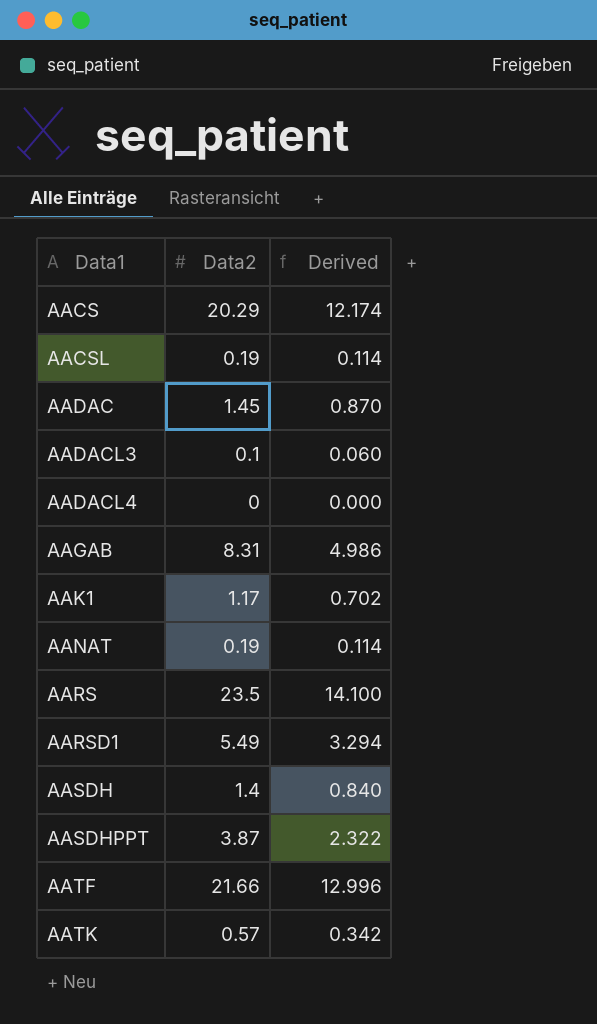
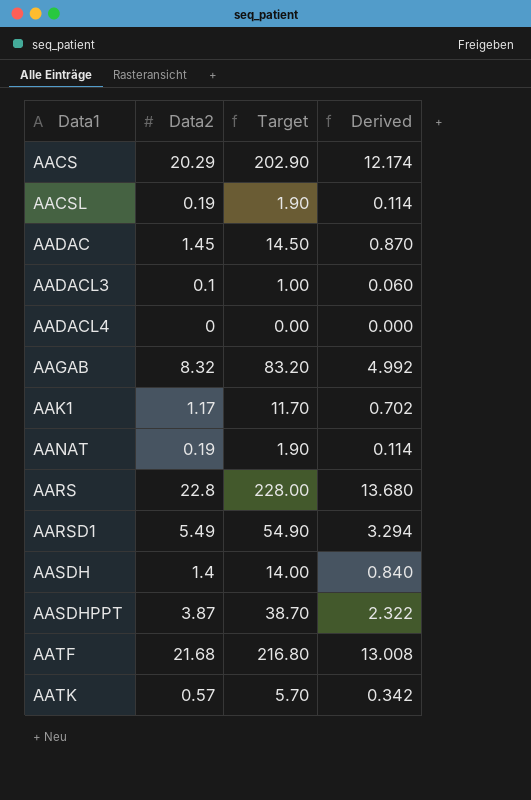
column Target | formula: none -> [Data2] * 10
AAGAB | Data2: 8.31 -> 8.32
AAGAB | Derived: 4.986 -> 4.992
AARS | Data2: 23.5 -> 22.8
AARS | Derived: 14.100 -> 13.680
AATF | Data2: 21.66 -> 21.68
AATF | Derived: 12.996 -> 13.008

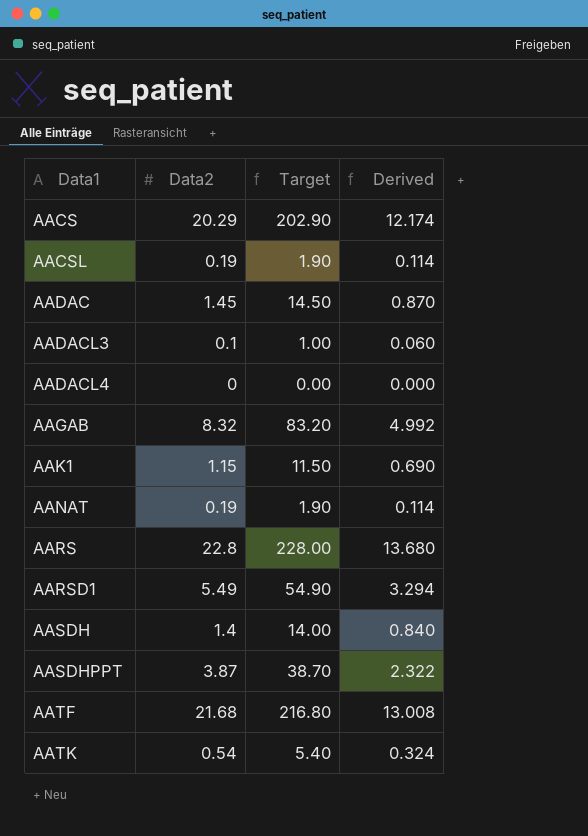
AAK1 | Data2: 1.17 -> 1.15
AAK1 | Target: 11.70 -> 11.50
AAK1 | Derived: 0.702 -> 0.690
AATK | Data2: 0.57 -> 0.54
AATK | Target: 5.70 -> 5.40
AATK | Derived: 0.342 -> 0.324

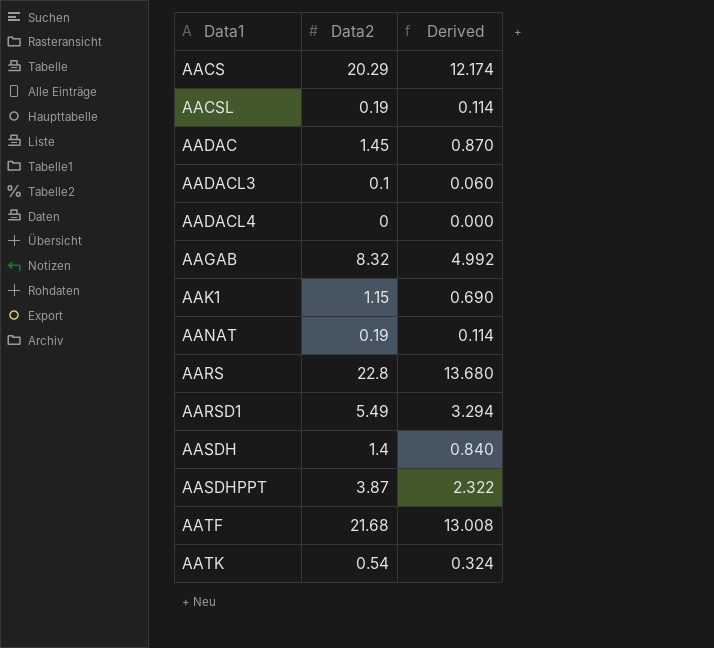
column Target | formula: [Data2] * 10 -> none

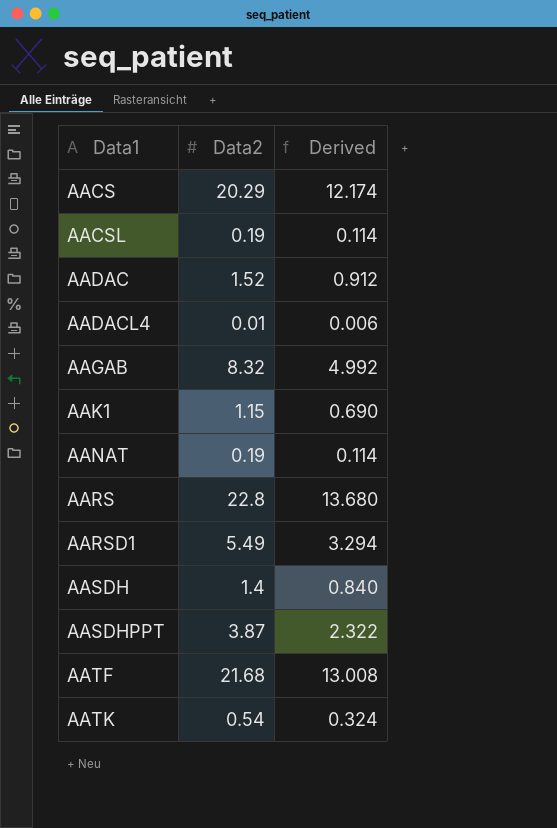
row AADACL3: 0.1 | 0.060 -> none
AADAC | Data2: 1.45 -> 1.52
AADAC | Derived: 0.870 -> 0.912
AADACL4 | Data2: 0 -> 0.01
AADACL4 | Derived: 0.000 -> 0.006

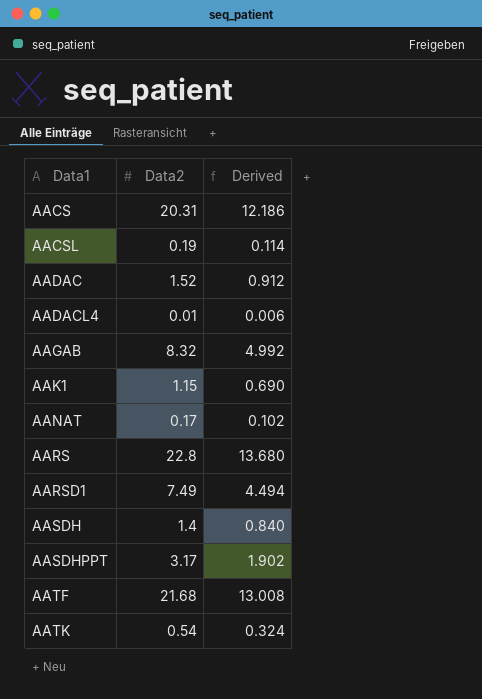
AACS | Data2: 20.29 -> 20.31
AACS | Derived: 12.174 -> 12.186
AANAT | Data2: 0.19 -> 0.17
AANAT | Derived: 0.114 -> 0.102
AARSD1 | Data2: 5.49 -> 7.49
AARSD1 | Derived: 3.294 -> 4.494
AASDHPPT | Data2: 3.87 -> 3.17
AASDHPPT | Derived: 2.322 -> 1.902

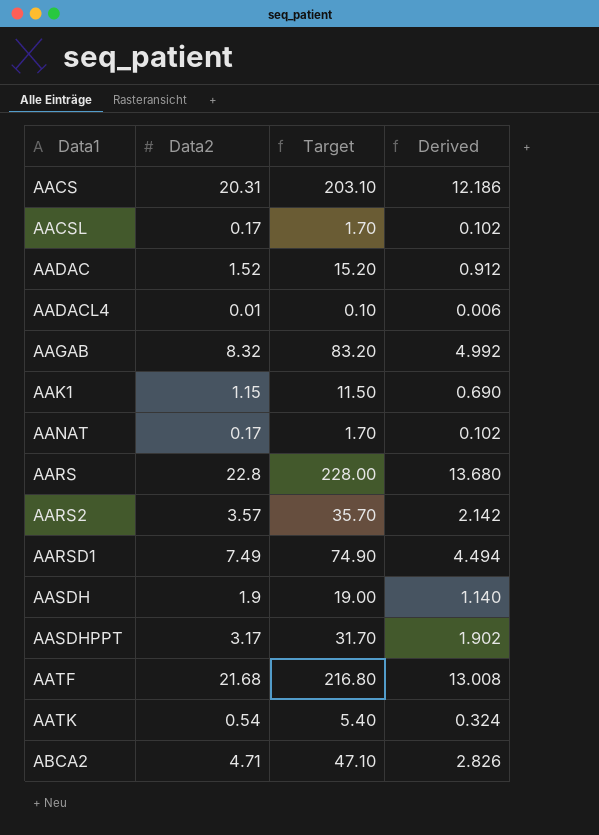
column Target | formula: none -> [Data2] * 10
AACSL | Data2: 0.19 -> 0.17
AACSL | Derived: 0.114 -> 0.102
row AARS2: none -> 3.57 | 35.70 | 2.142
AASDH | Data2: 1.4 -> 1.9
AASDH | Derived: 0.840 -> 1.140
row ABCA2: none -> 4.71 | 47.10 | 2.826

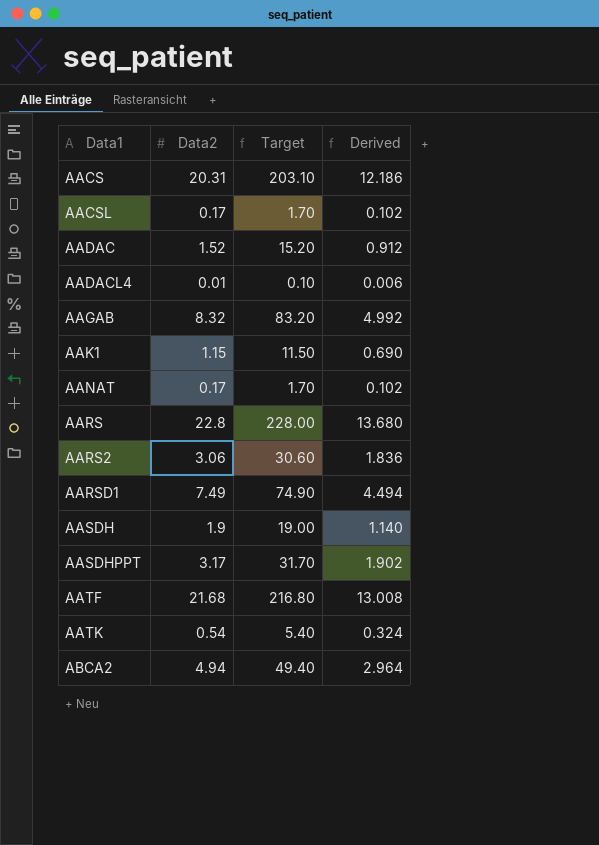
AARS2 | Data2: 3.57 -> 3.06
AARS2 | Target: 35.70 -> 30.60
AARS2 | Derived: 2.142 -> 1.836
ABCA2 | Data2: 4.71 -> 4.94
ABCA2 | Target: 47.10 -> 49.40
ABCA2 | Derived: 2.826 -> 2.964

